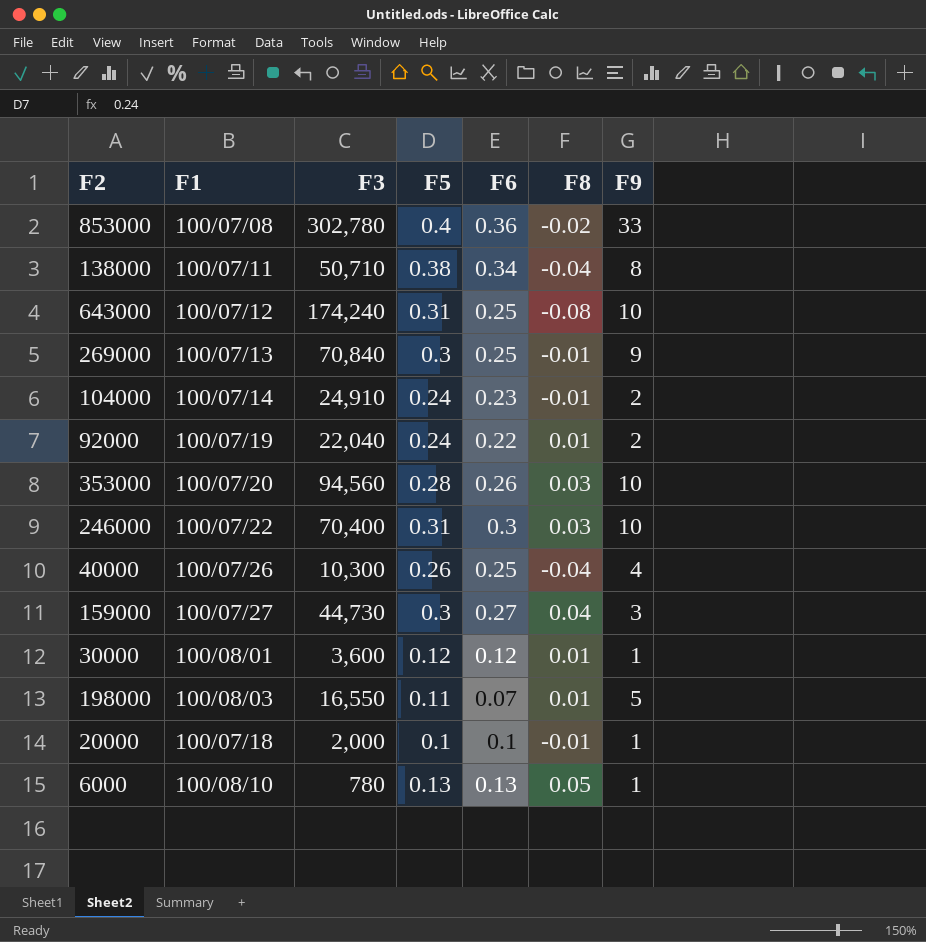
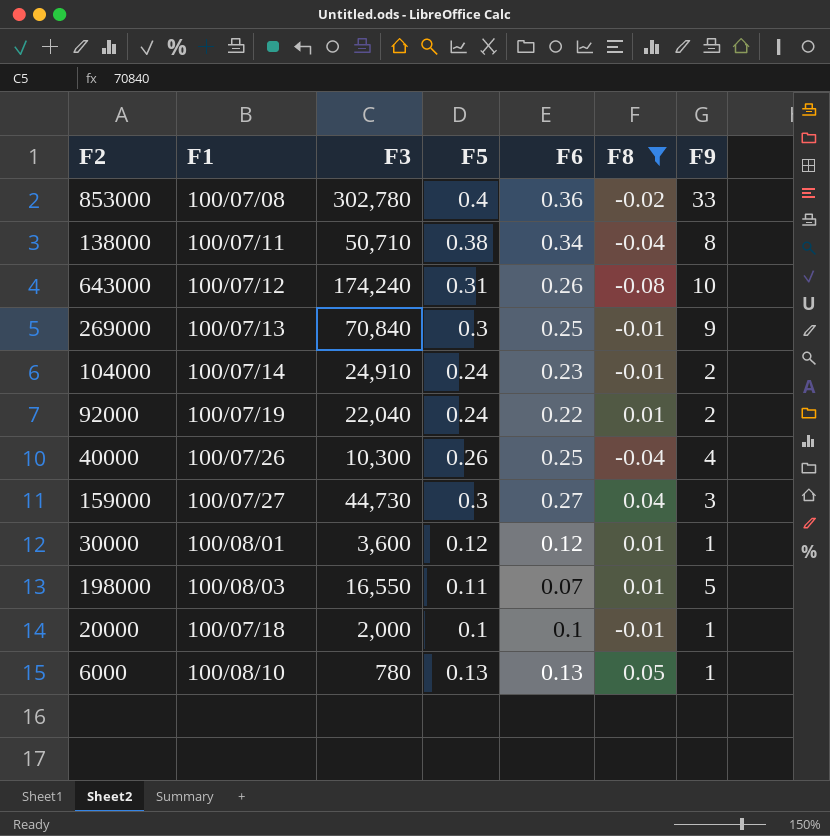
filter: none -> F8 != 0.03
643000 | F6: 0.25 -> 0.26

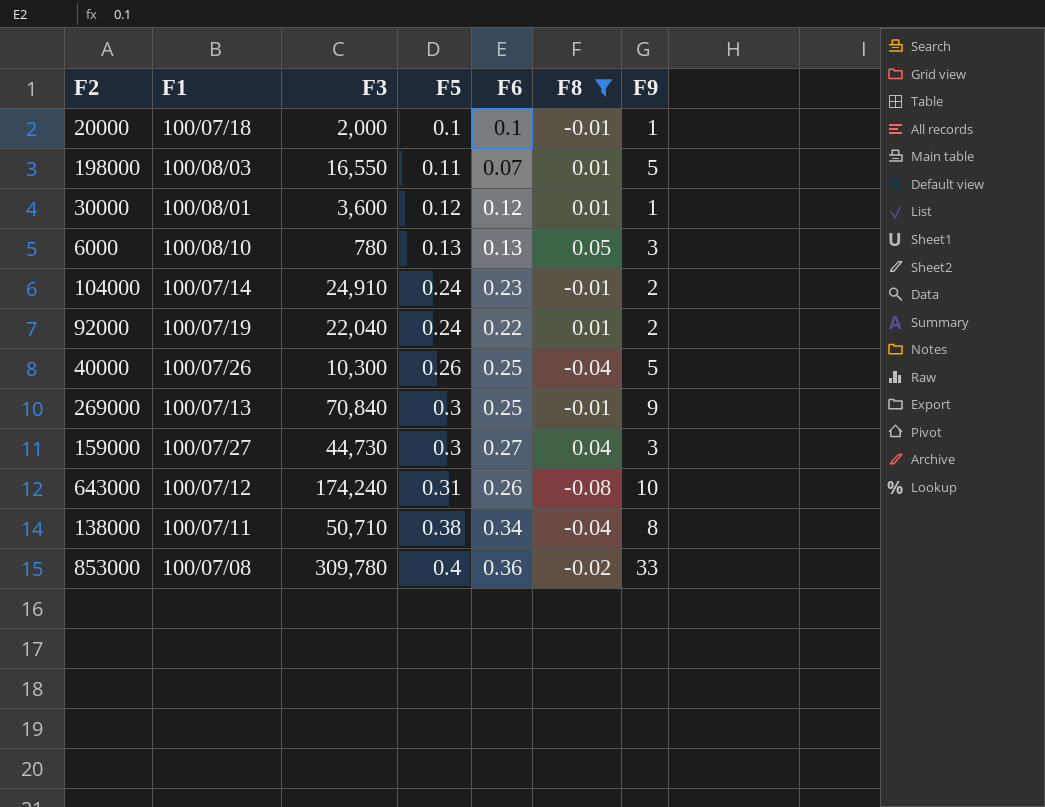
row order: none -> F5 ascending
6000 | F9: 1 -> 3
40000 | F9: 4 -> 5
853000 | F3: 302,780 -> 309,780

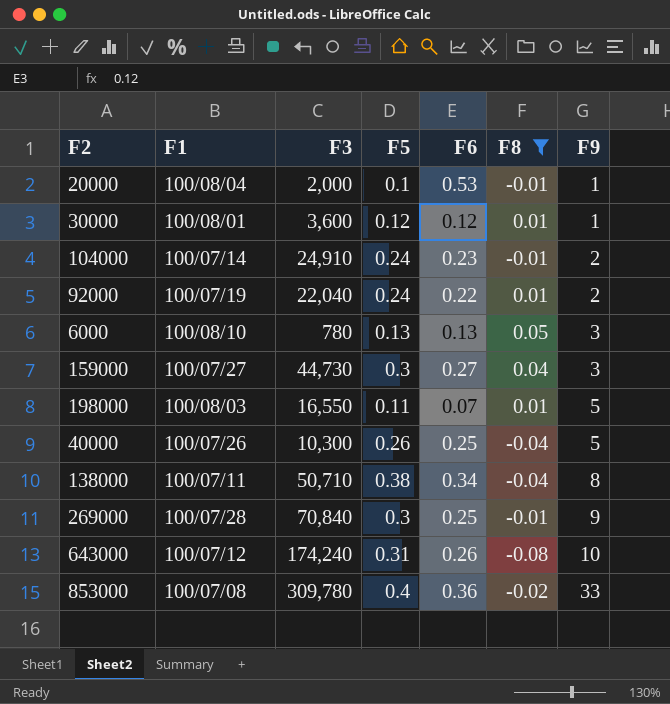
row order: F5 ascending -> F9 ascending
20000 | F1: 100/07/18 -> 100/08/04
20000 | F6: 0.1 -> 0.53
269000 | F1: 100/07/13 -> 100/07/28

